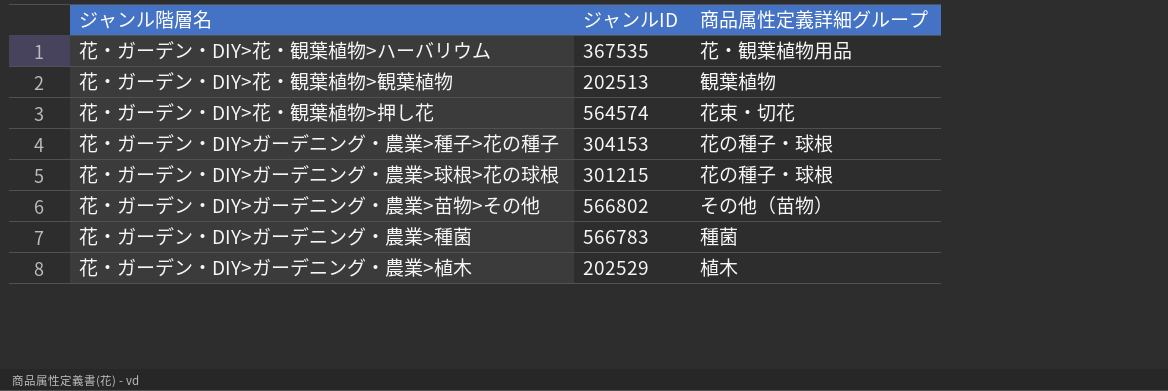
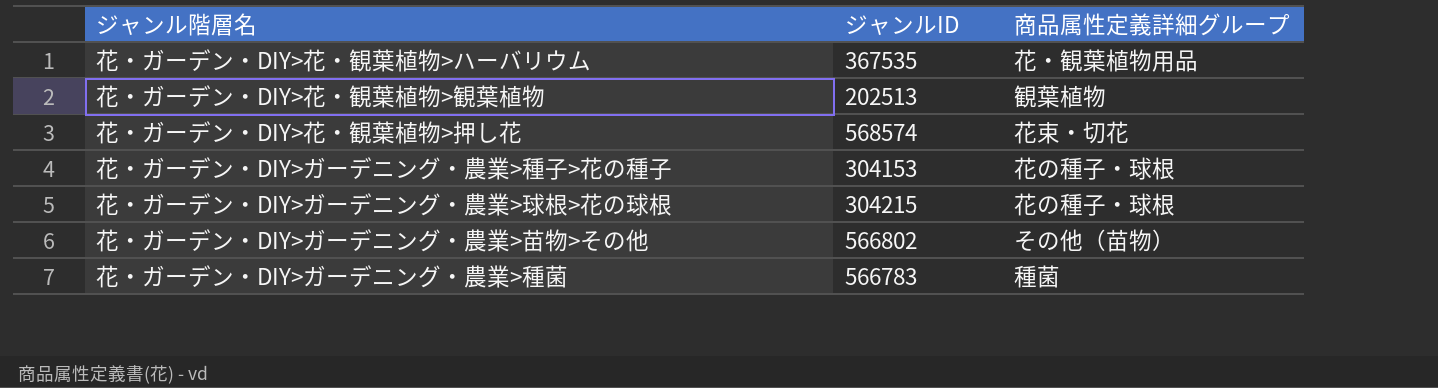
row 花・ガーデン・DIY>ガーデニング・農業>植木: 202529 | 植木 -> none
花・ガーデン・DIY>花・観葉植物>押し花 | ジャンルID: 564574 -> 568574
花・ガーデン・DIY>ガーデニング・農業>球根>花の球根 | ジャンルID: 301215 -> 304215

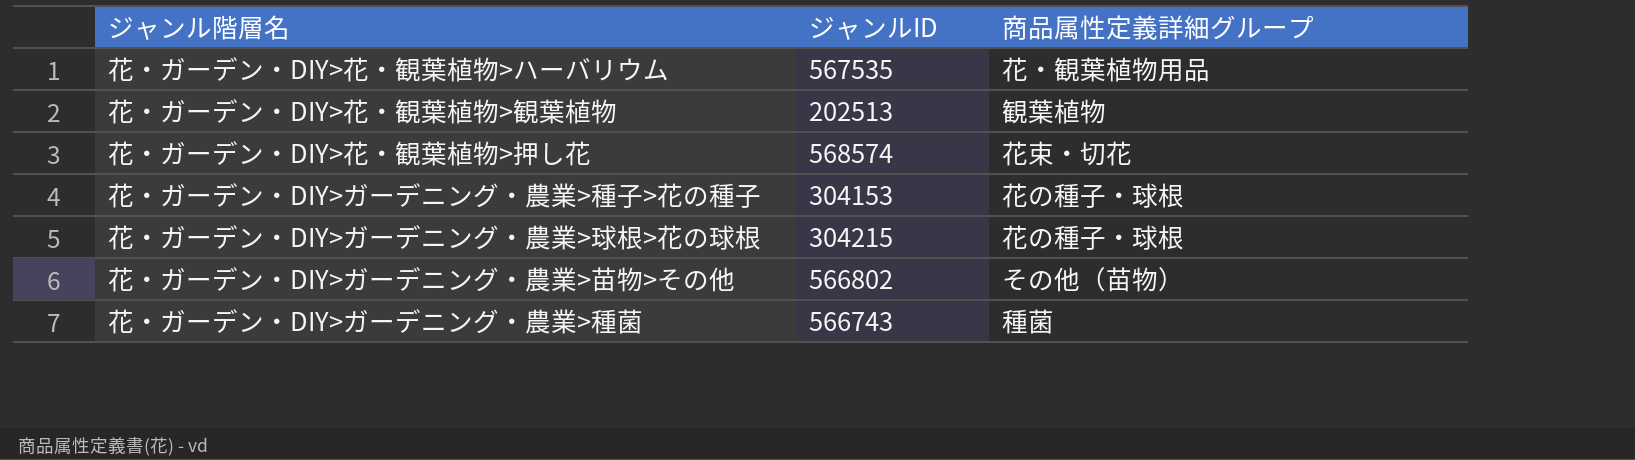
花・ガーデン・DIY>花・観葉植物>ハーバリウム | ジャンルID: 367535 -> 567535
花・ガーデン・DIY>ガーデニング・農業>種菌 | ジャンルID: 566783 -> 566743

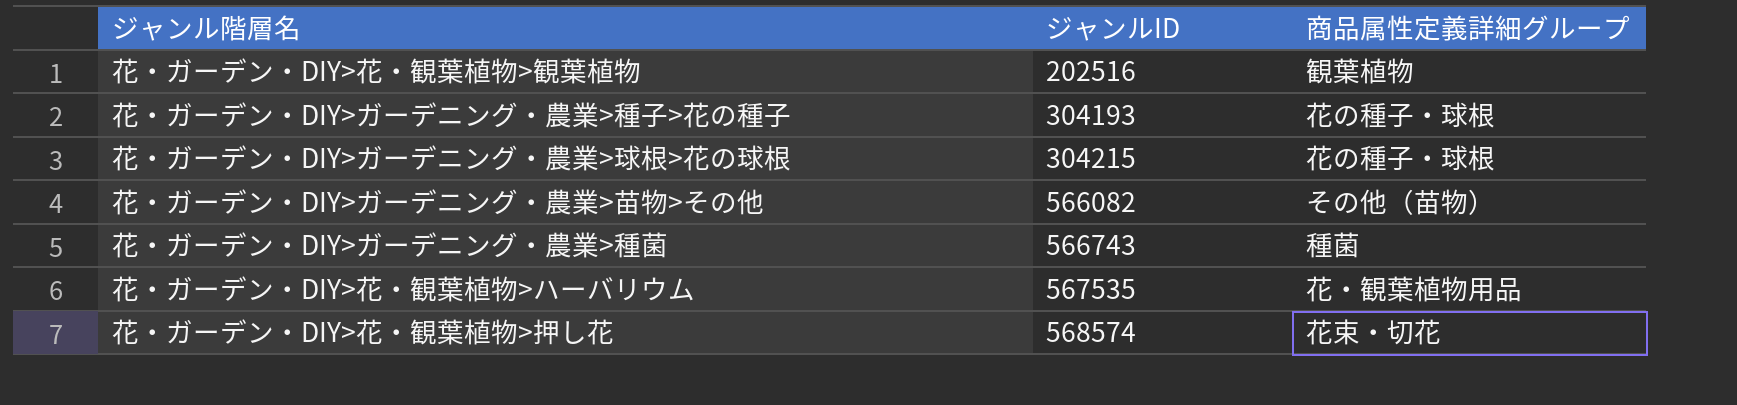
row order: none -> ジャンルID ascending
花・ガーデン・DIY>花・観葉植物>観葉植物 | ジャンルID: 202513 -> 202516
花・ガーデン・DIY>ガーデニング・農業>種子>花の種子 | ジャンルID: 304153 -> 304193
花・ガーデン・DIY>ガーデニング・農業>苗物>その他 | ジャンルID: 566802 -> 566082

